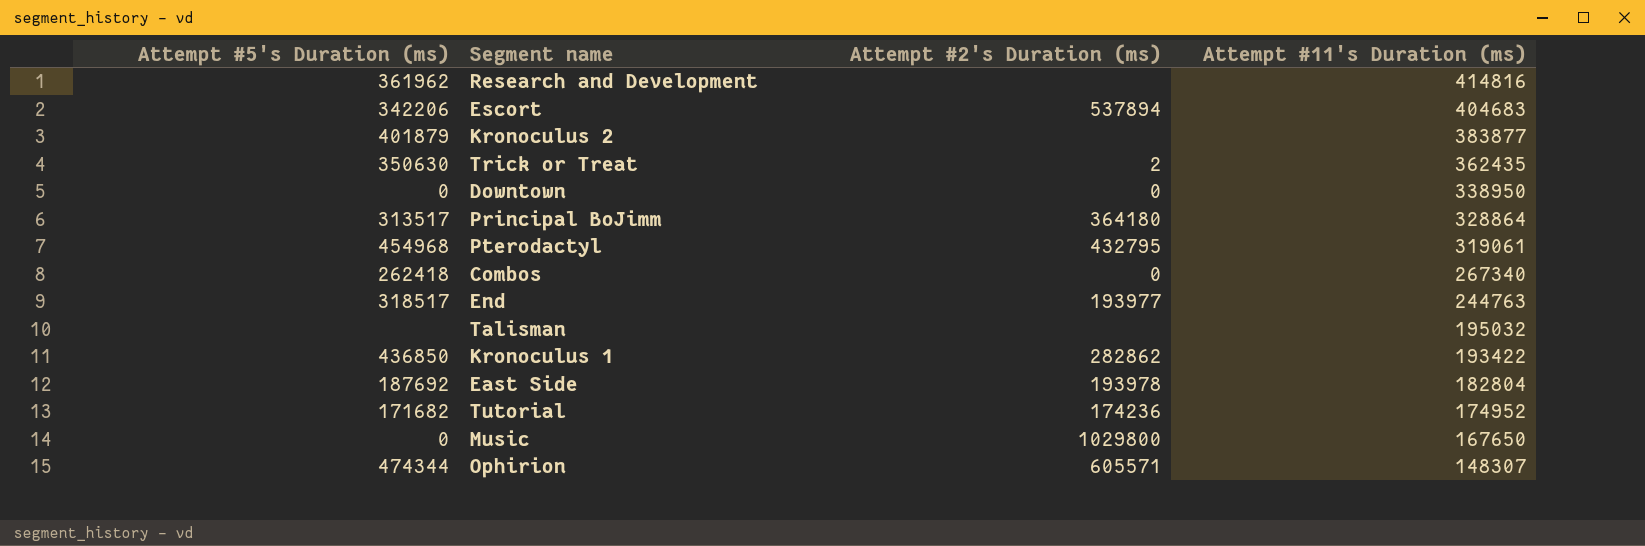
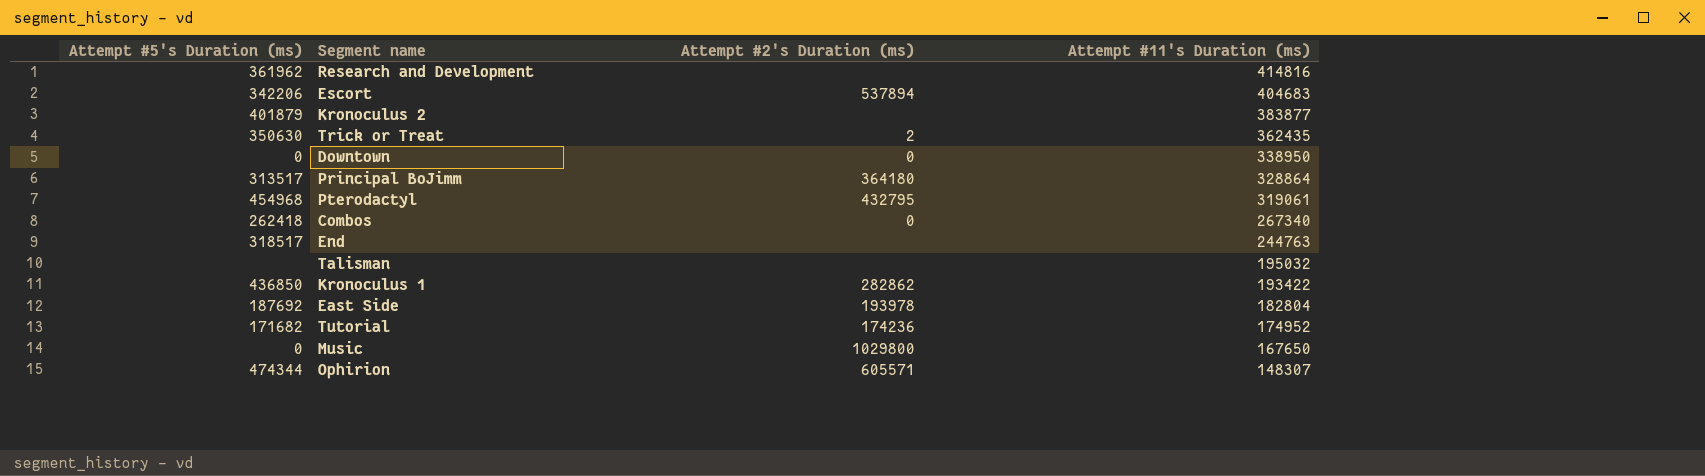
End | Attempt #2's Duration (ms): 193977 -> none

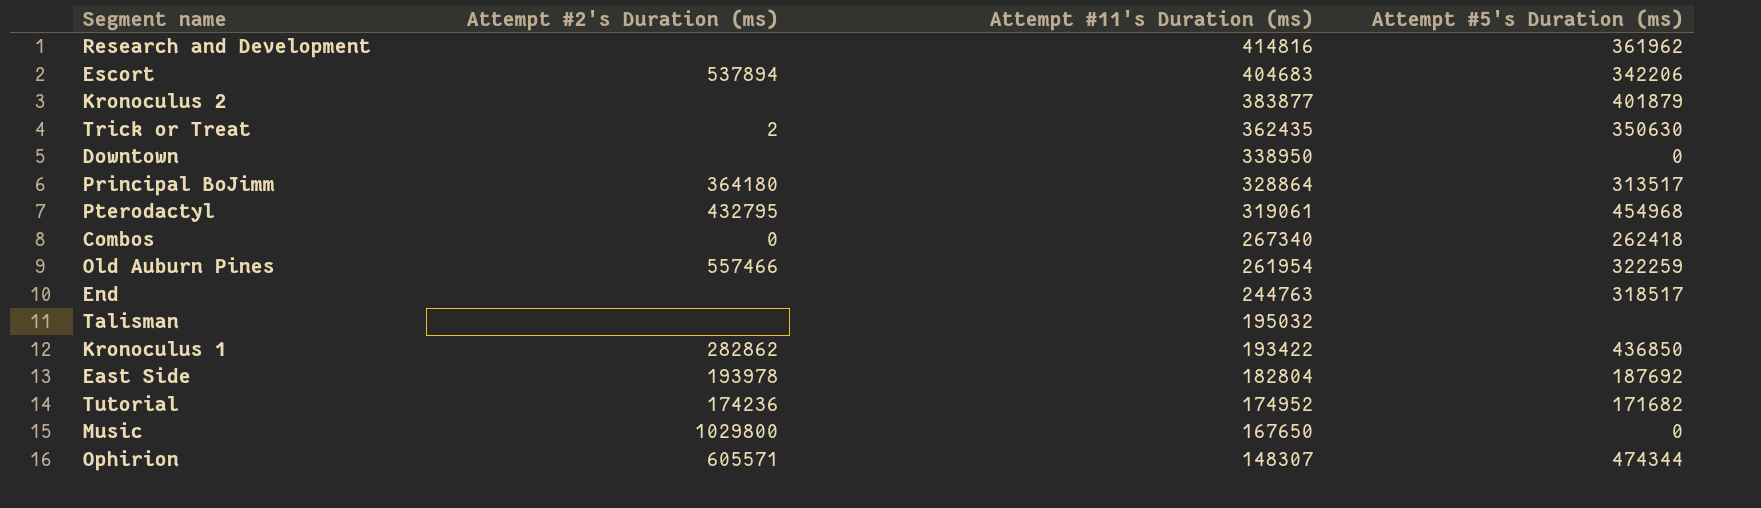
column Attempt #5's Duration (ms) | position: 1 -> 4
Downtown | Attempt #2's Duration (ms): 0 -> none
row Old Auburn Pines: none -> 557466 | 261954 | 322259

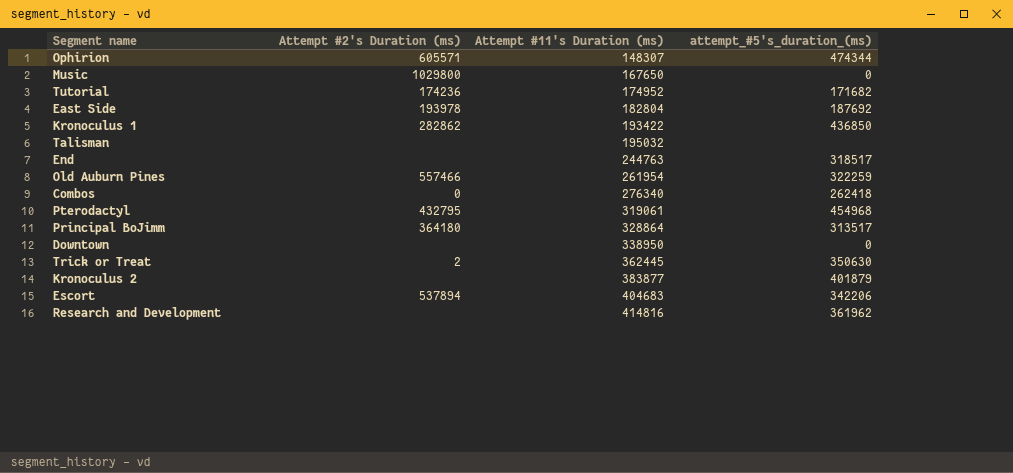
row order: Attempt #11's Duration (ms) descending -> Attempt #11's Duration (ms) ascending
column name: Attempt #5's Duration (ms) -> attempt_#5's_duration_(ms)
Combos | Attempt #11's Duration (ms): 267340 -> 276340
Trick or Treat | Attempt #11's Duration (ms): 362435 -> 362445

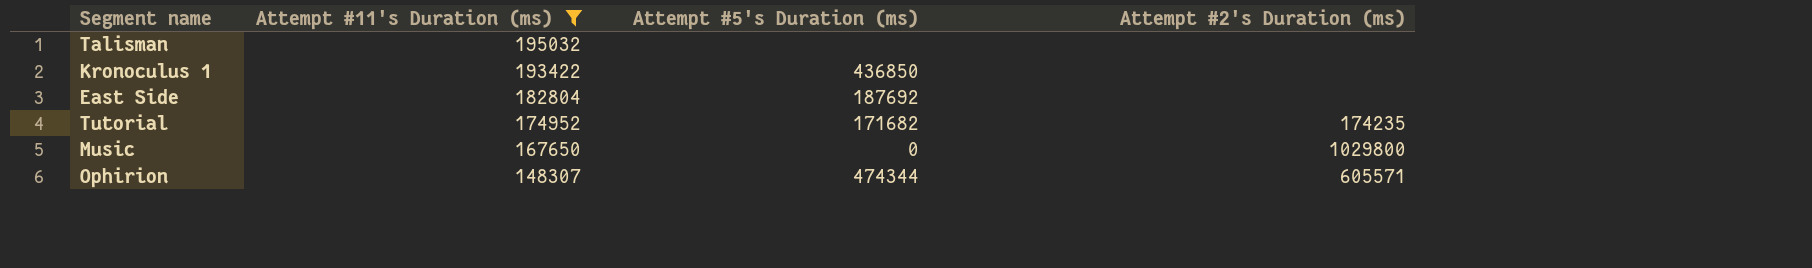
filter: none -> Attempt #11's Duration (ms) <= 195032
row order: Attempt #11's Duration (ms) ascending -> Attempt #11's Duration (ms) descending
column name: attempt_#5's_duration_(ms) -> Attempt #5's Duration (ms)
column Attempt #2's Duration (ms) | position: 2 -> 4
Kronoculus 1 | Attempt #2's Duration (ms): 282862 -> none
East Side | Attempt #2's Duration (ms): 193978 -> none
Tutorial | Attempt #2's Duration (ms): 174236 -> 174235

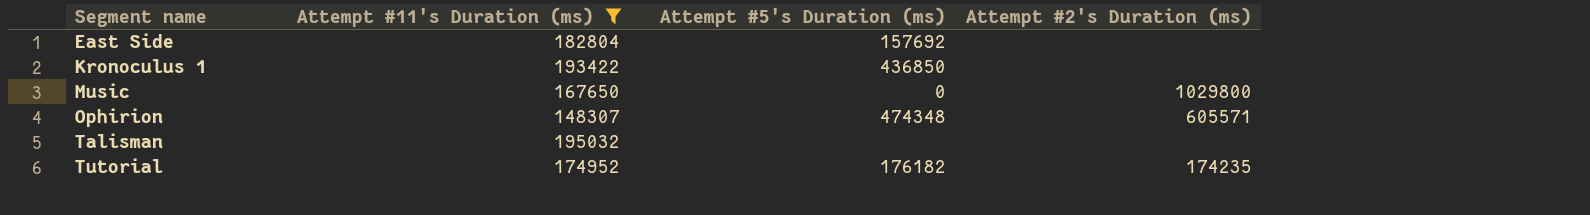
row order: Attempt #11's Duration (ms) descending -> Segment name ascending
East Side | Attempt #5's Duration (ms): 187692 -> 157692
Ophirion | Attempt #5's Duration (ms): 474344 -> 474348
Tutorial | Attempt #5's Duration (ms): 171682 -> 176182

